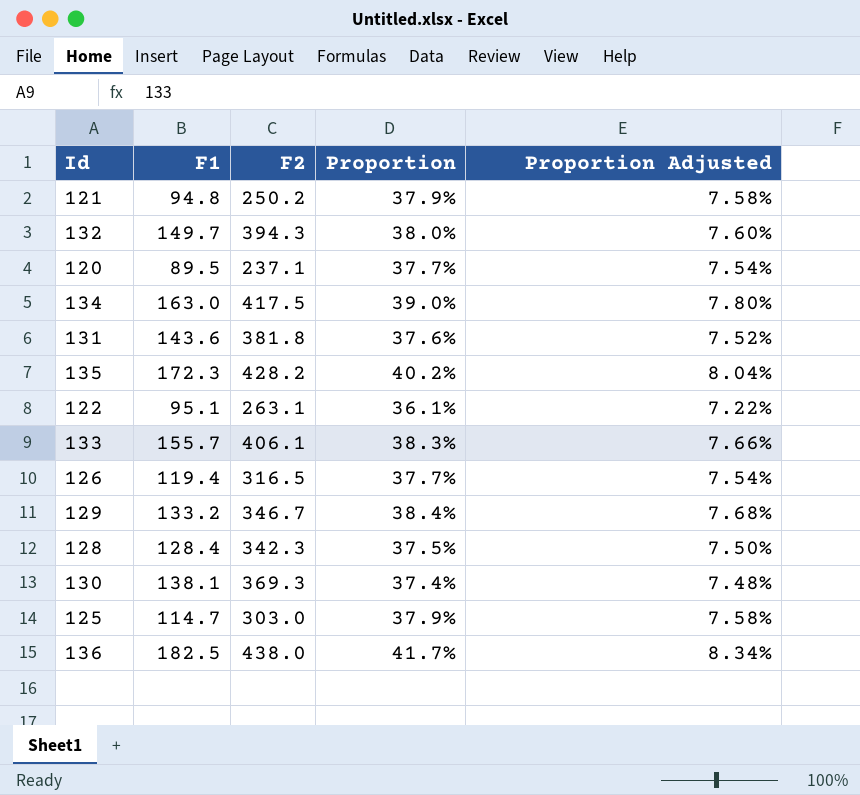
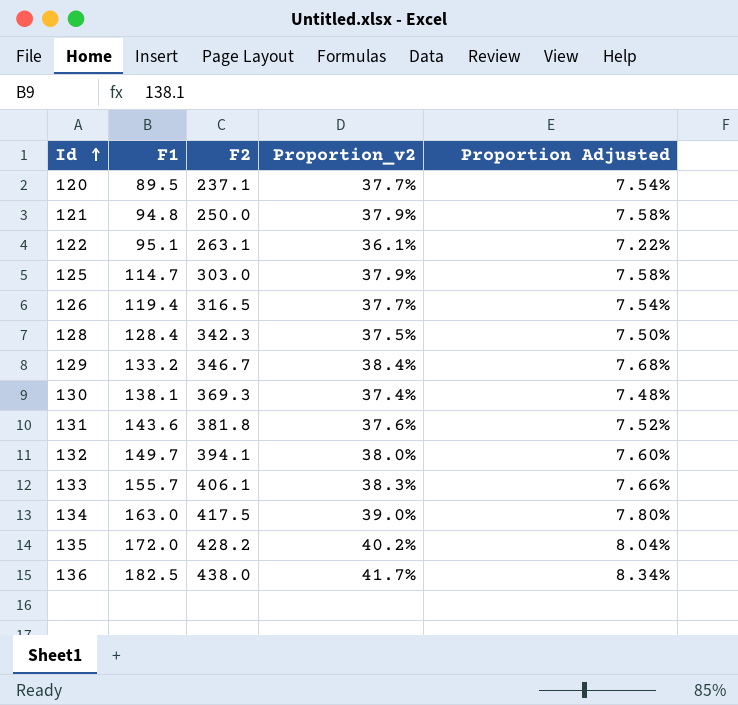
row order: none -> Id ascending
column name: Proportion -> Proportion_v2
121 | F2: 250.2 -> 250.0
132 | F2: 394.3 -> 394.1
135 | F1: 172.3 -> 172.0

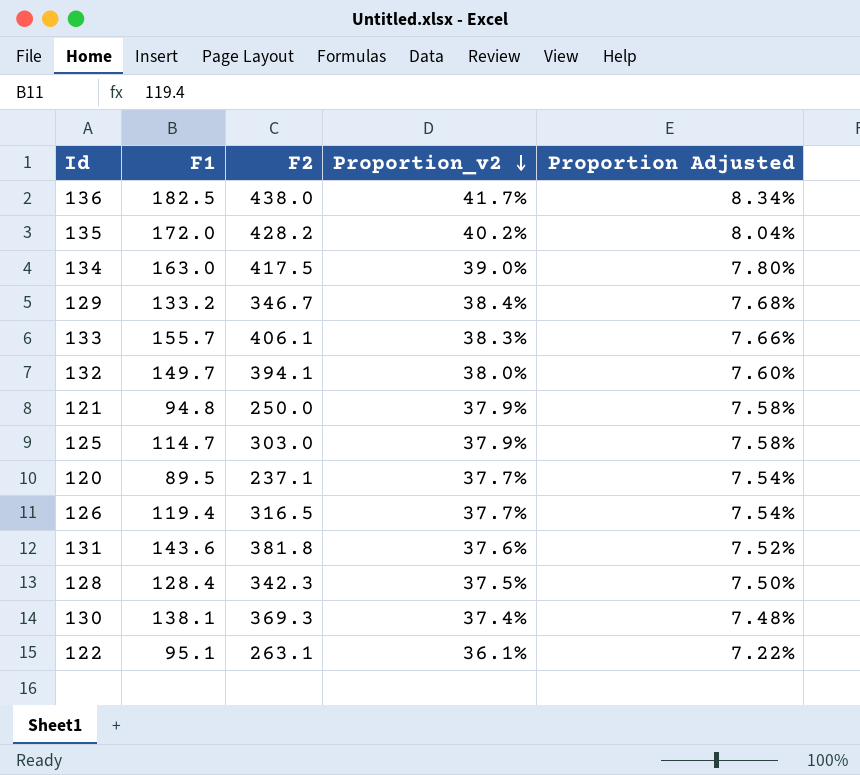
row order: Id ascending -> Proportion_v2 descending

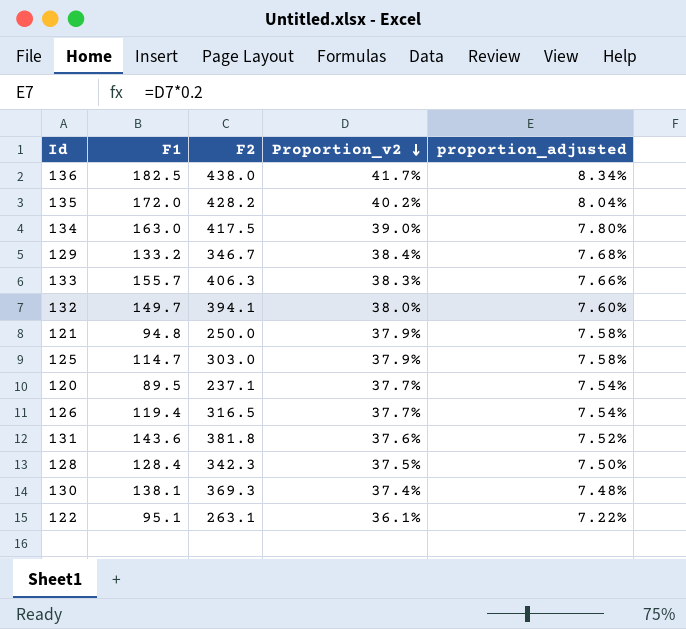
column name: Proportion Adjusted -> proportion_adjusted
133 | F2: 406.1 -> 406.3

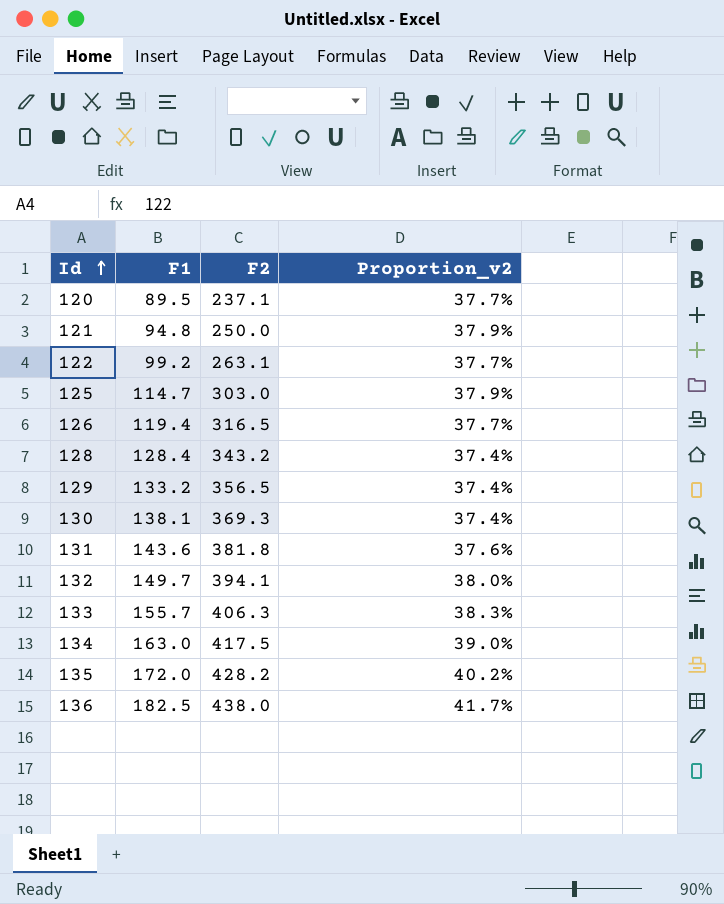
row order: Proportion_v2 descending -> Id ascending
column proportion_adjusted | formula: [Proportion_v2] * 0.2 -> none
122 | F1: 95.1 -> 99.2
122 | Proportion_v2: 36.1% -> 37.7%
128 | F2: 342.3 -> 343.2
128 | Proportion_v2: 37.5% -> 37.4%
129 | F2: 346.7 -> 356.5
129 | Proportion_v2: 38.4% -> 37.4%

